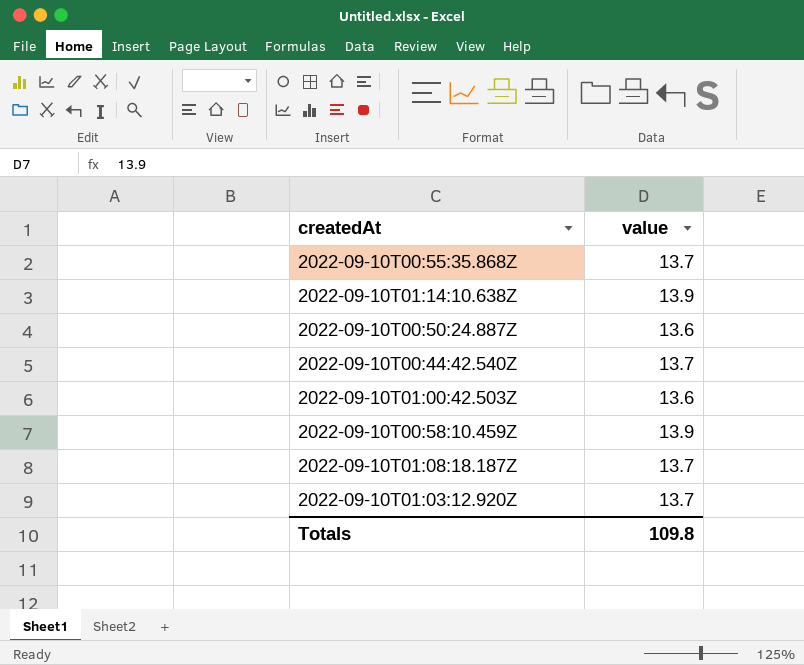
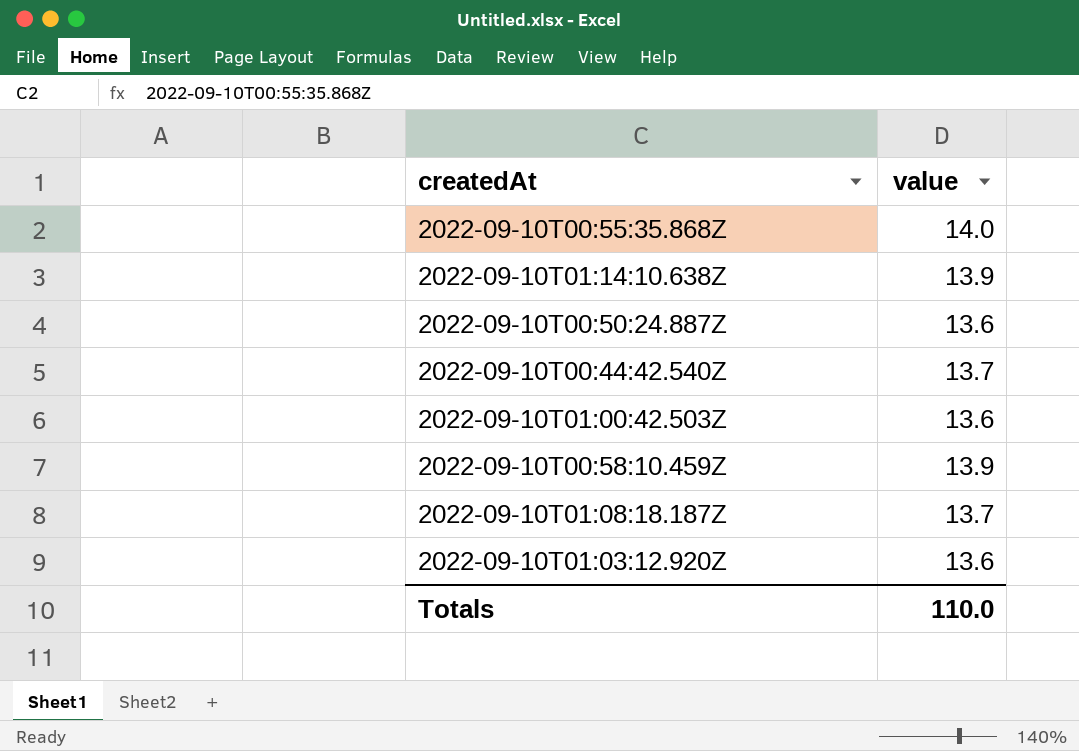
2022-09-10T00:55:35.868Z | value: 13.7 -> 14.0
2022-09-10T01:03:12.920Z | value: 13.7 -> 13.6
Totals | value: 109.8 -> 110.0

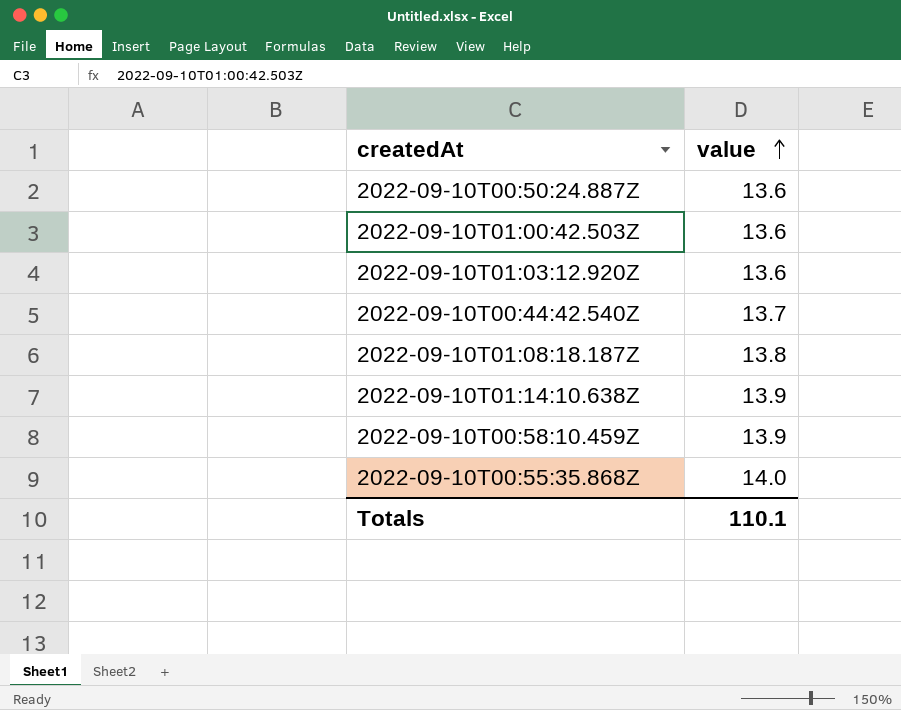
row order: none -> value ascending
2022-09-10T01:08:18.187Z | value: 13.7 -> 13.8
Totals | value: 110.0 -> 110.1

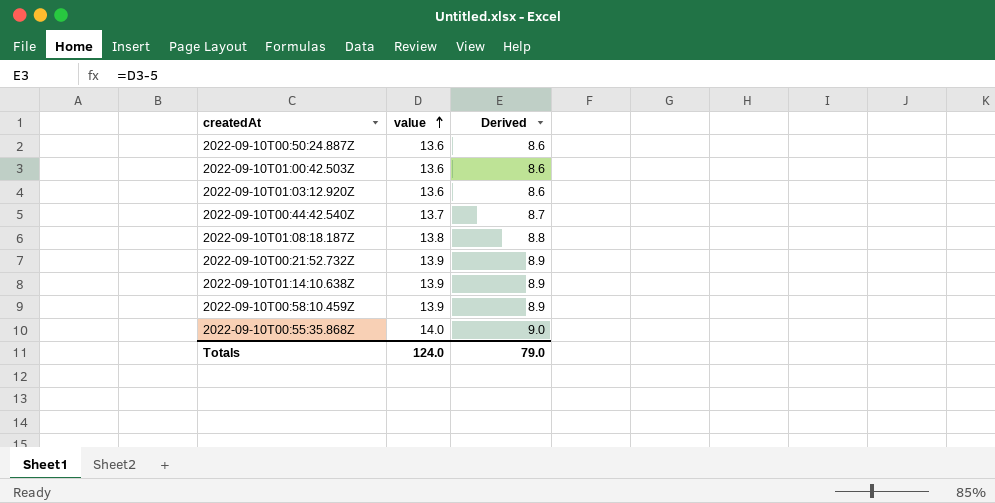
column Derived | formula: none -> [value] - 5
row 2022-09-10T00:21:52.732Z: none -> 13.9 | 8.9
Totals | value: 110.1 -> 124.0

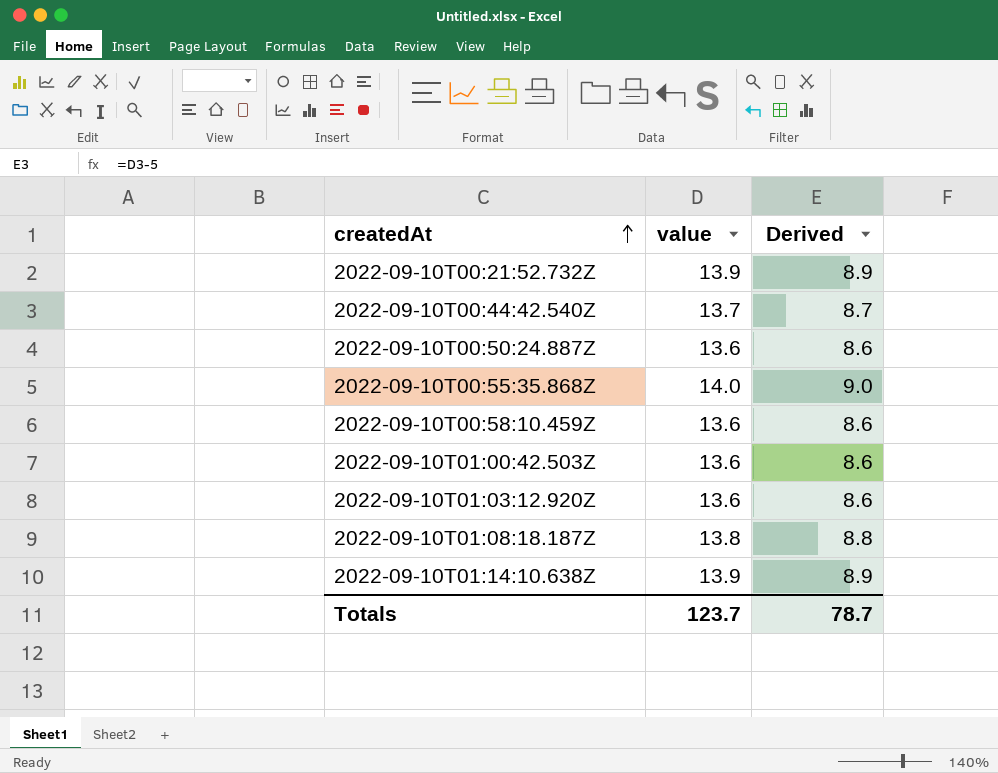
row order: value ascending -> createdAt ascending
2022-09-10T00:58:10.459Z | value: 13.9 -> 13.6
2022-09-10T00:58:10.459Z | Derived: 8.9 -> 8.6
Totals | value: 124.0 -> 123.7
Totals | Derived: 79.0 -> 78.7

